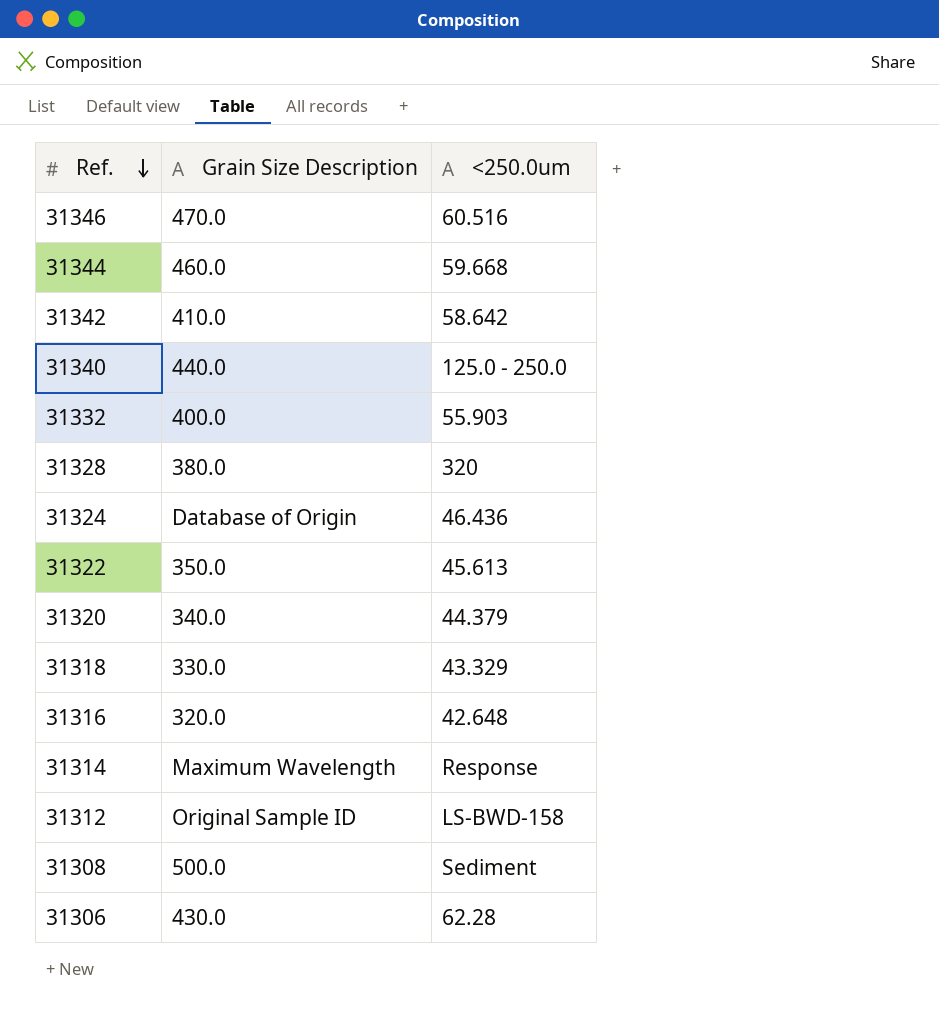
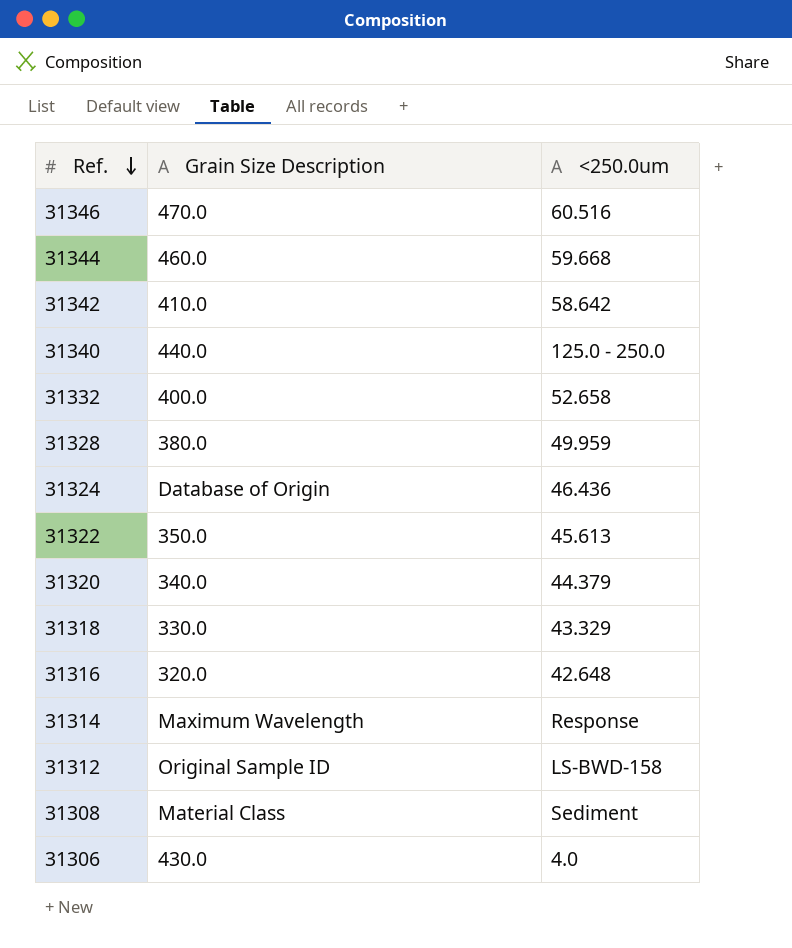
31332 | <250.0um: 55.903 -> 52.658
31328 | <250.0um: 320 -> 49.959
31308 | Grain Size Description: 500.0 -> Material Class
31306 | <250.0um: 62.28 -> 4.0

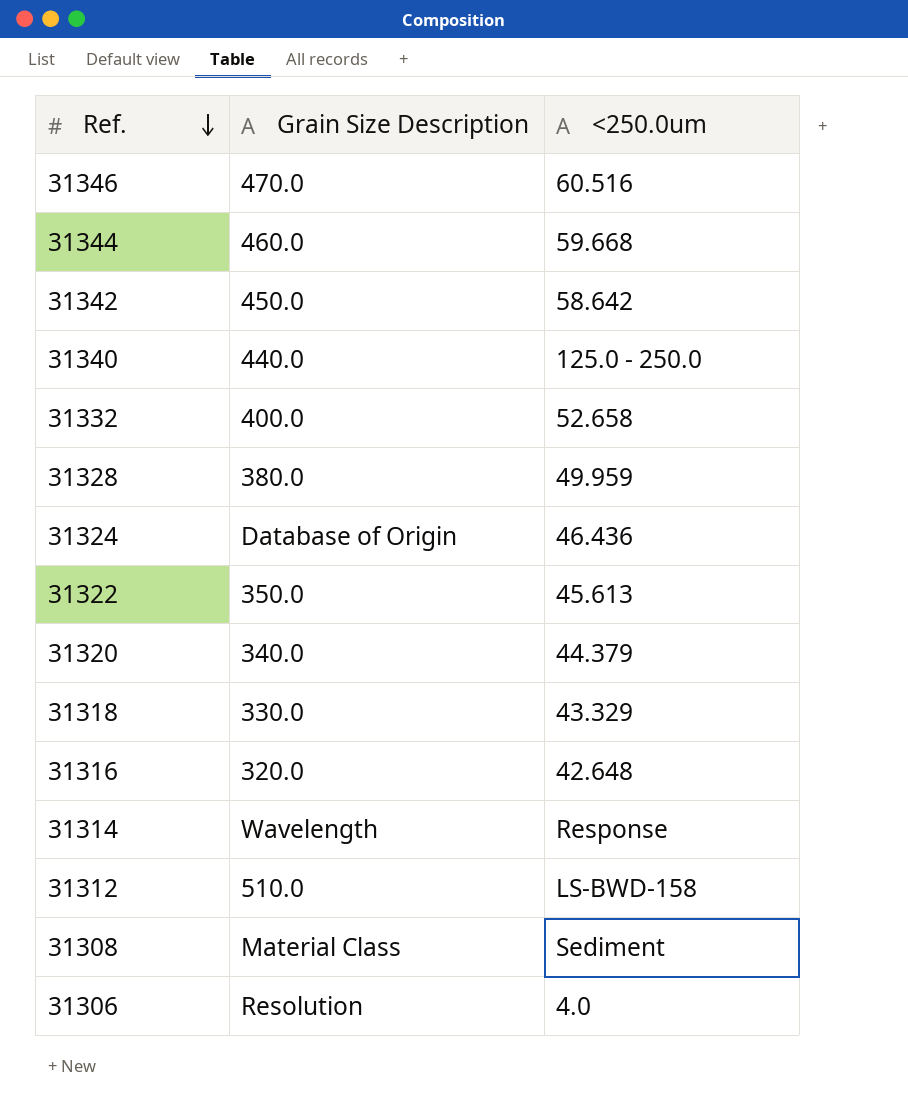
31342 | Grain Size Description: 410.0 -> 450.0
31314 | Grain Size Description: Maximum Wavelength -> Wavelength
31312 | Grain Size Description: Original Sample ID -> 510.0
31306 | Grain Size Description: 430.0 -> Resolution

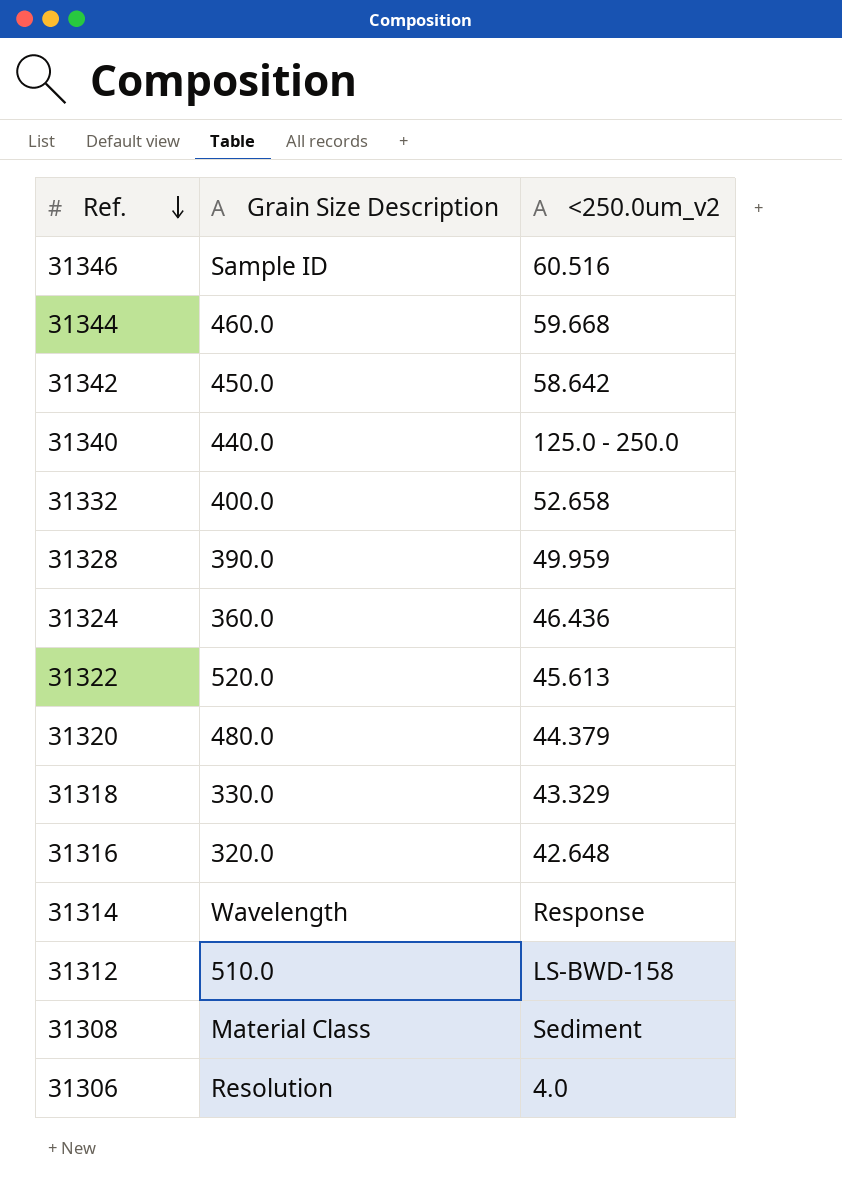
column name: <250.0um -> <250.0um_v2
31346 | Grain Size Description: 470.0 -> Sample ID
31328 | Grain Size Description: 380.0 -> 390.0
31324 | Grain Size Description: Database of Origin -> 360.0
31322 | Grain Size Description: 350.0 -> 520.0
31320 | Grain Size Description: 340.0 -> 480.0

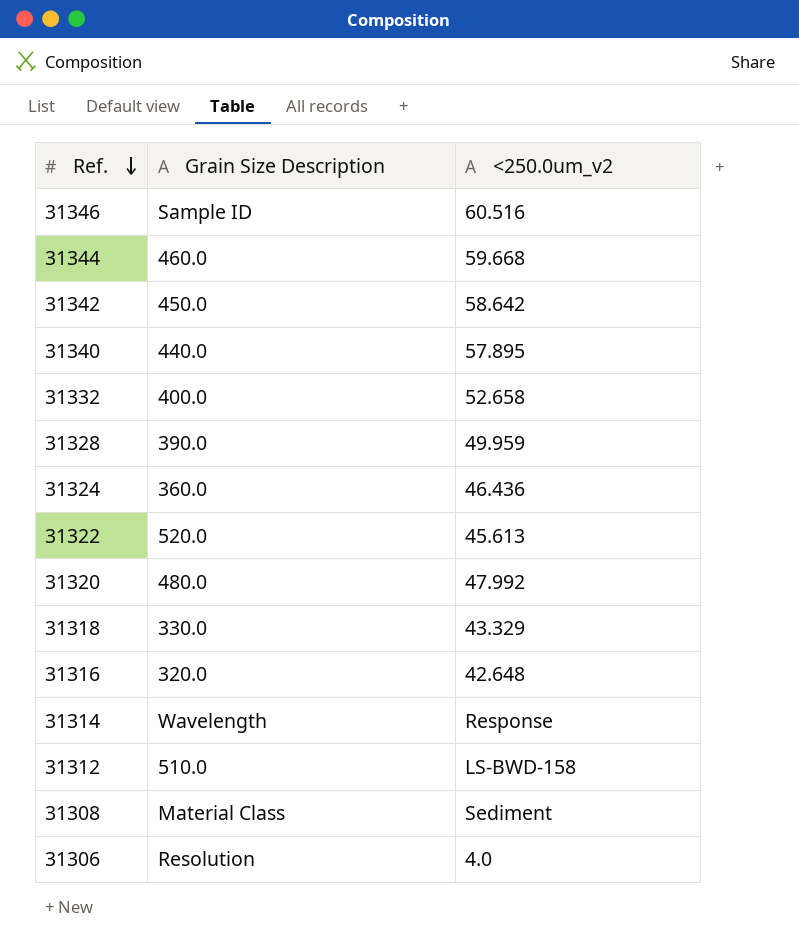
31340 | <250.0um_v2: 125.0 - 250.0 -> 57.895
31320 | <250.0um_v2: 44.379 -> 47.992

